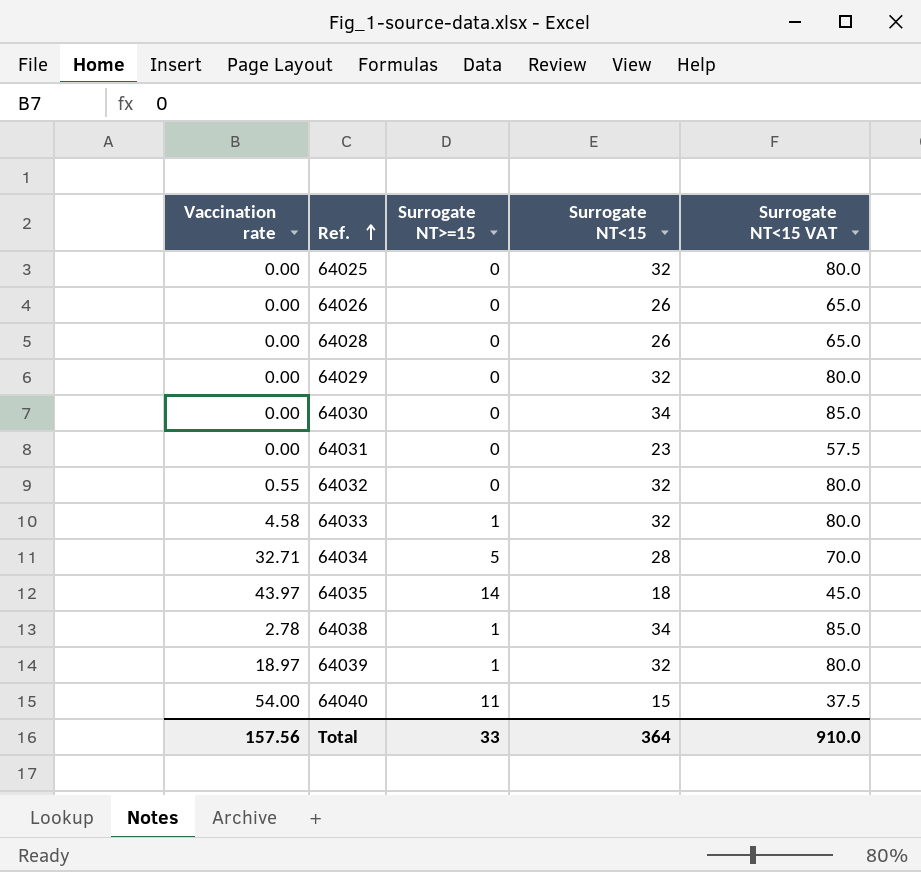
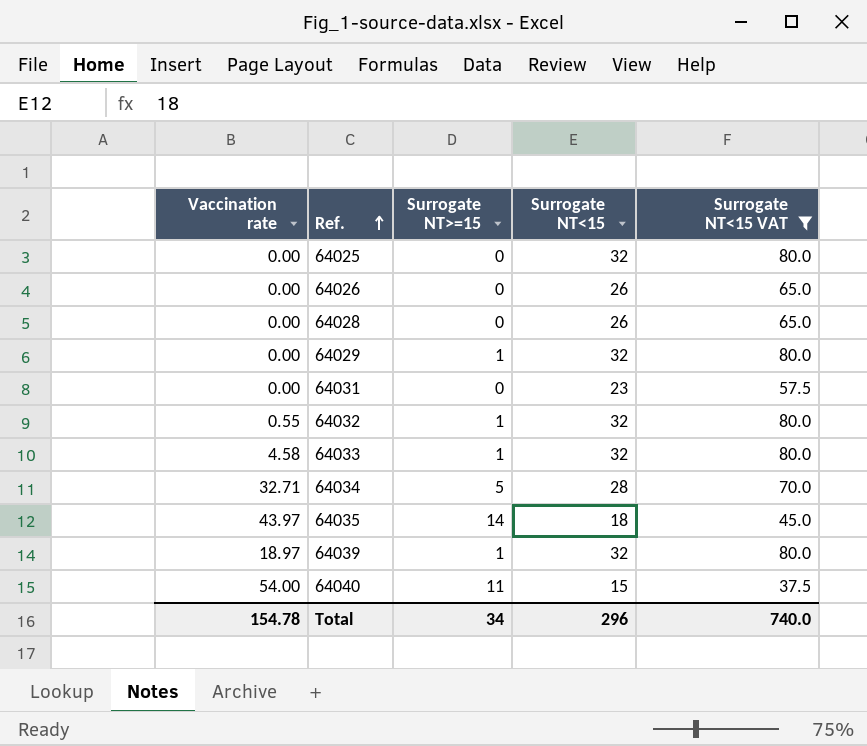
filter: none -> Surrogate NT<15 VAT != 85.0
64029 | Surrogate NT>=15: 0 -> 1
64032 | Surrogate NT>=15: 0 -> 1
Total | Vaccination rate: 157.56 -> 154.78
Total | Surrogate NT>=15: 33 -> 34
Total | Surrogate NT<15: 364 -> 296
Total | Surrogate NT<15 VAT: 910.0 -> 740.0

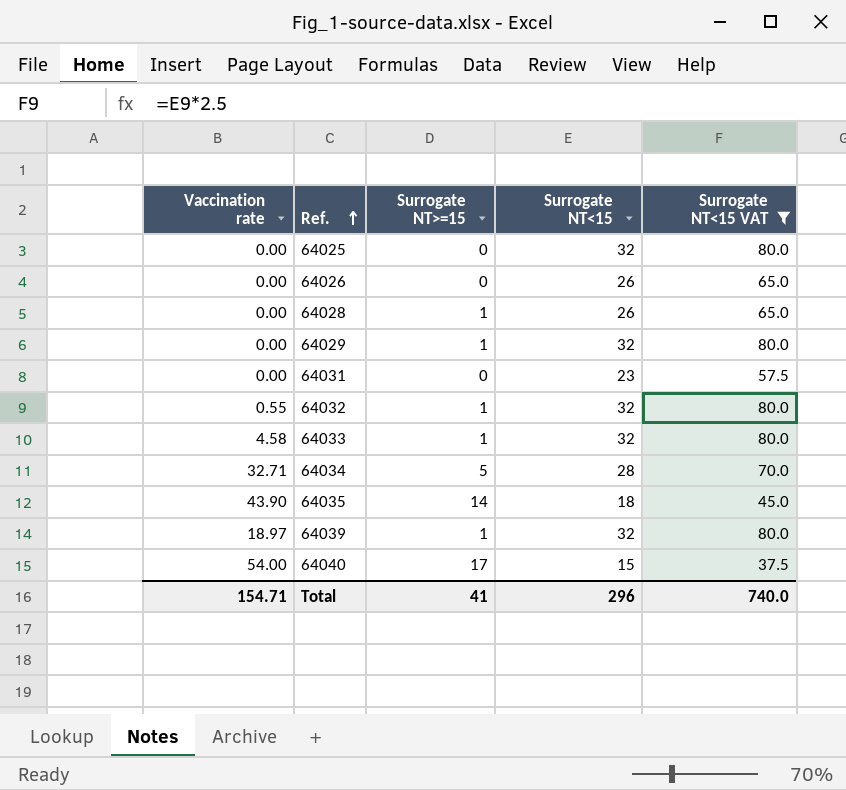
64028 | Surrogate NT>=15: 0 -> 1
64035 | Vaccination rate: 43.97 -> 43.90
64040 | Surrogate NT>=15: 11 -> 17
Total | Vaccination rate: 154.78 -> 154.71
Total | Surrogate NT>=15: 34 -> 41

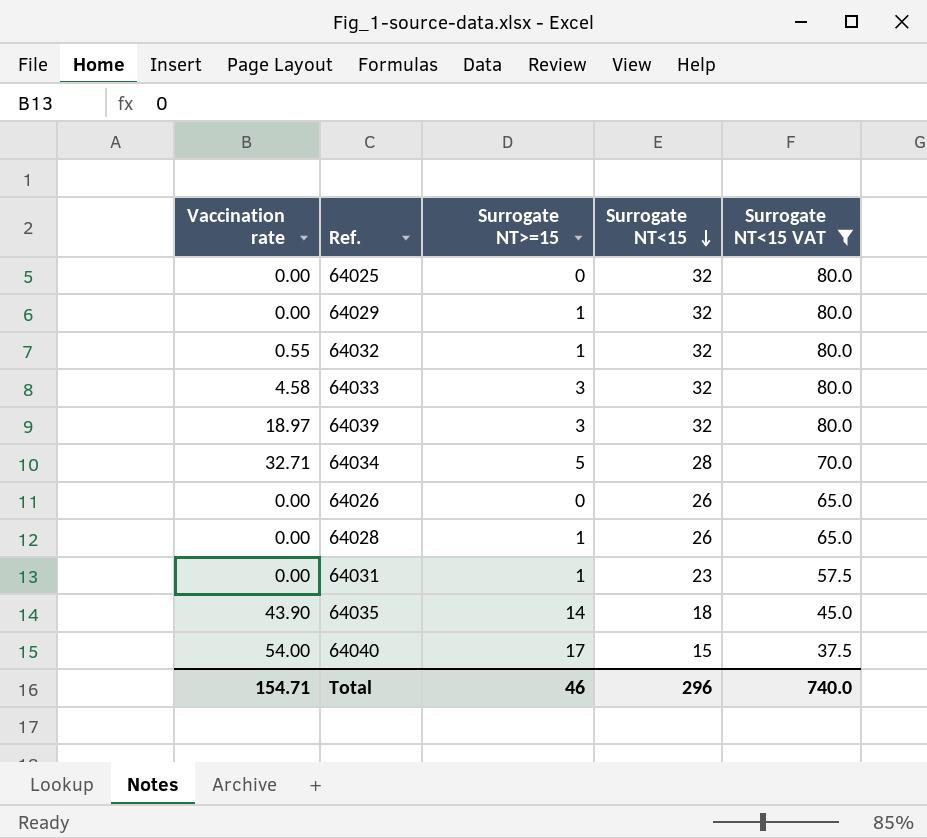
row order: Ref. ascending -> Surrogate NT<15 descending
64033 | Surrogate NT>=15: 1 -> 3
64039 | Surrogate NT>=15: 1 -> 3
64031 | Surrogate NT>=15: 0 -> 1
Total | Surrogate NT>=15: 41 -> 46

